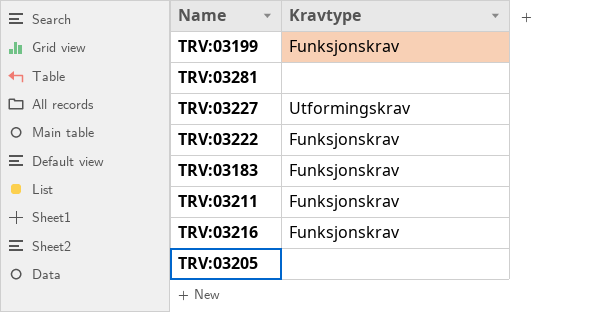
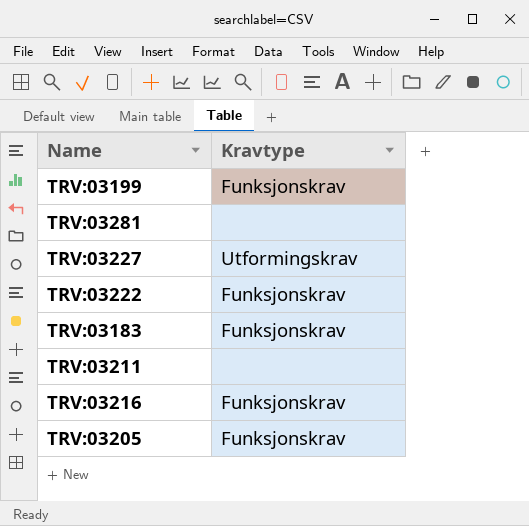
TRV:03211 | Kravtype: Funksjonskrav -> none
TRV:03205 | Kravtype: none -> Funksjonskrav

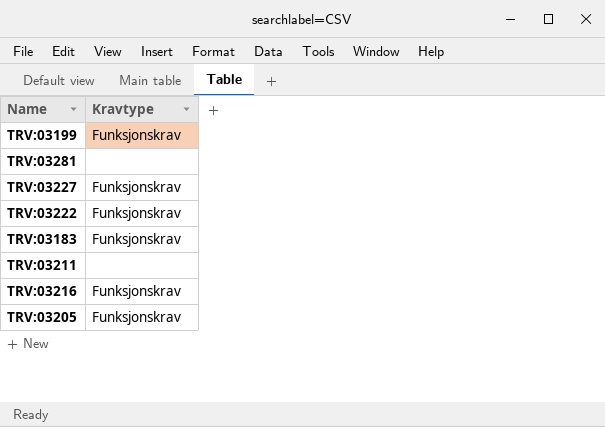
TRV:03227 | Kravtype: Utformingskrav -> Funksjonskrav

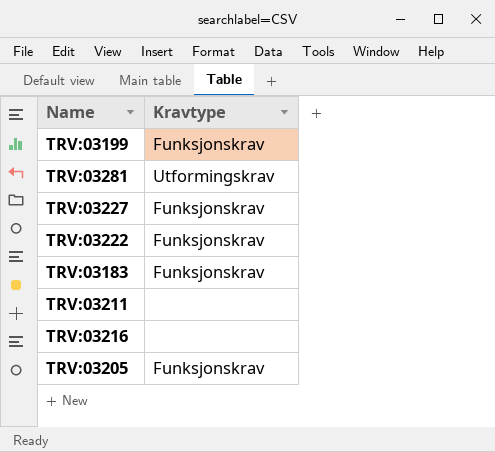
TRV:03281 | Kravtype: none -> Utformingskrav
TRV:03216 | Kravtype: Funksjonskrav -> none

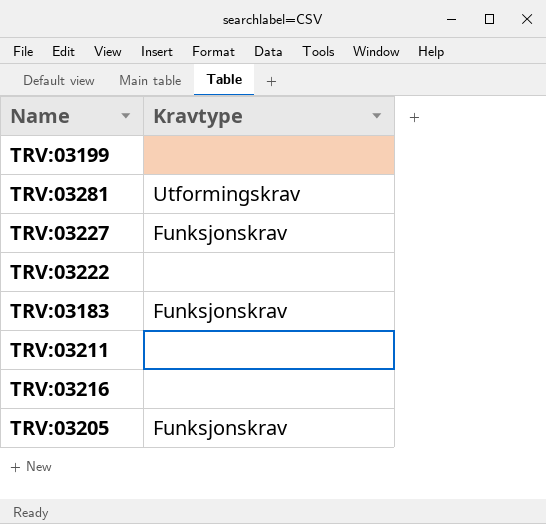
TRV:03199 | Kravtype: Funksjonskrav -> none
TRV:03222 | Kravtype: Funksjonskrav -> none

